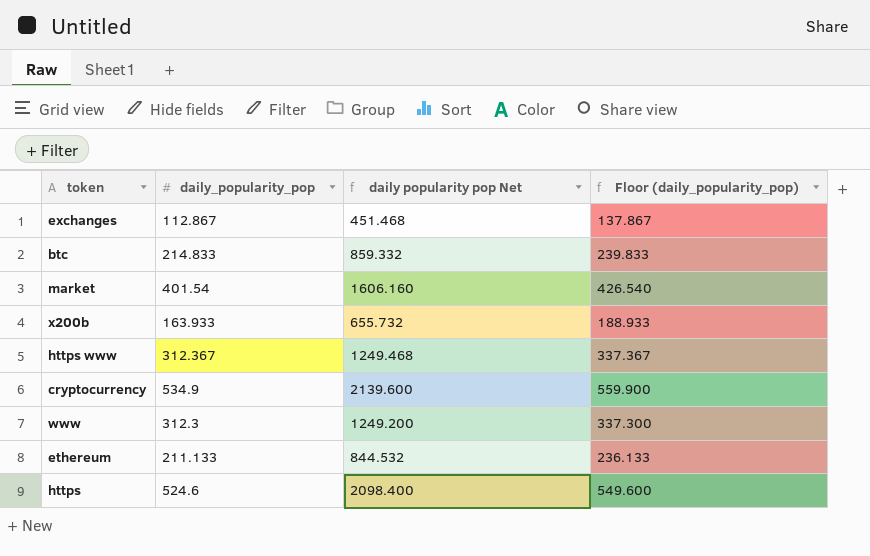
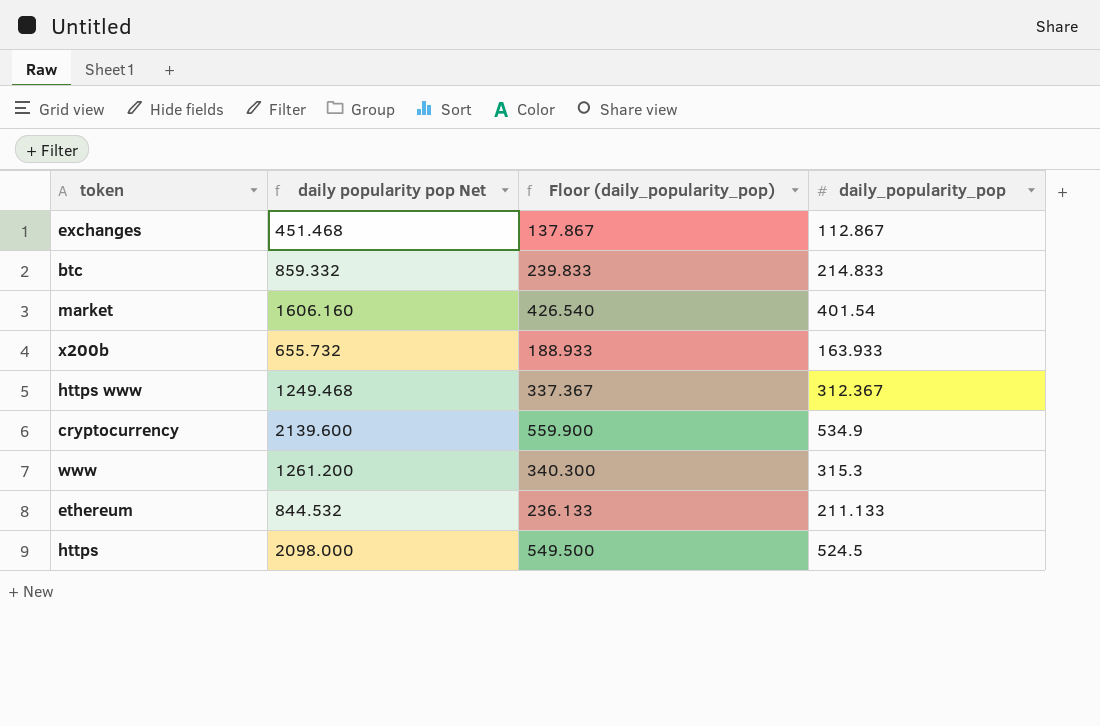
column daily_popularity_pop | position: 2 -> 4
www | daily popularity pop Net: 1249.200 -> 1261.200
www | Floor (daily_popularity_pop): 337.300 -> 340.300
www | daily_popularity_pop: 312.3 -> 315.3
https | daily popularity pop Net: 2098.400 -> 2098.000
https | Floor (daily_popularity_pop): 549.600 -> 549.500
https | daily_popularity_pop: 524.6 -> 524.5

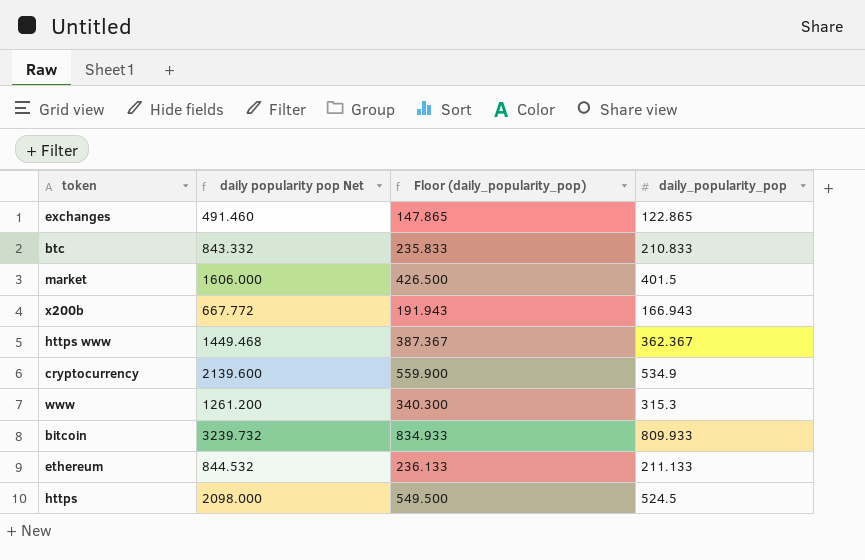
exchanges | daily popularity pop Net: 451.468 -> 491.460
exchanges | Floor (daily_popularity_pop): 137.867 -> 147.865
exchanges | daily_popularity_pop: 112.867 -> 122.865
btc | daily popularity pop Net: 859.332 -> 843.332
btc | Floor (daily_popularity_pop): 239.833 -> 235.833
btc | daily_popularity_pop: 214.833 -> 210.833
market | daily popularity pop Net: 1606.160 -> 1606.000
market | Floor (daily_popularity_pop): 426.540 -> 426.500
market | daily_popularity_pop: 401.54 -> 401.5
x200b | daily popularity pop Net: 655.732 -> 667.772
x200b | Floor (daily_popularity_pop): 188.933 -> 191.943
x200b | daily_popularity_pop: 163.933 -> 166.943
https www | daily popularity pop Net: 1249.468 -> 1449.468
https www | Floor (daily_popularity_pop): 337.367 -> 387.367
https www | daily_popularity_pop: 312.367 -> 362.367
row bitcoin: none -> 3239.732 | 834.933 | 809.933

